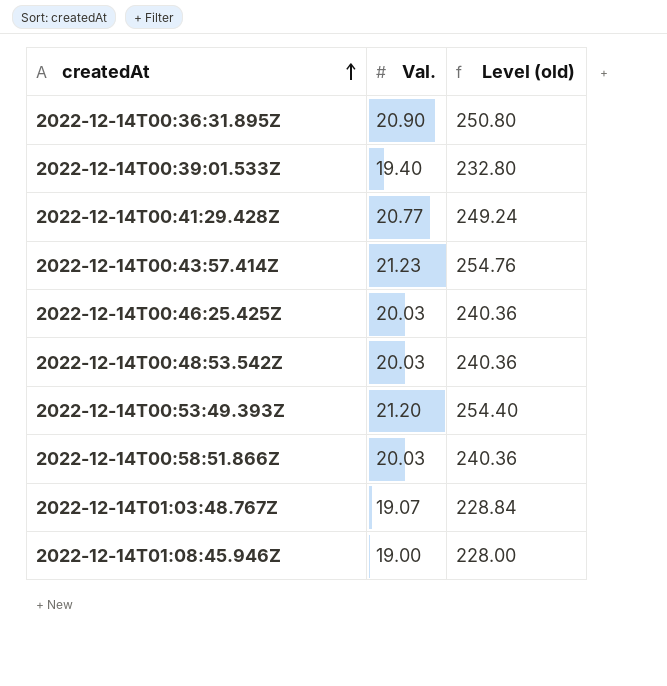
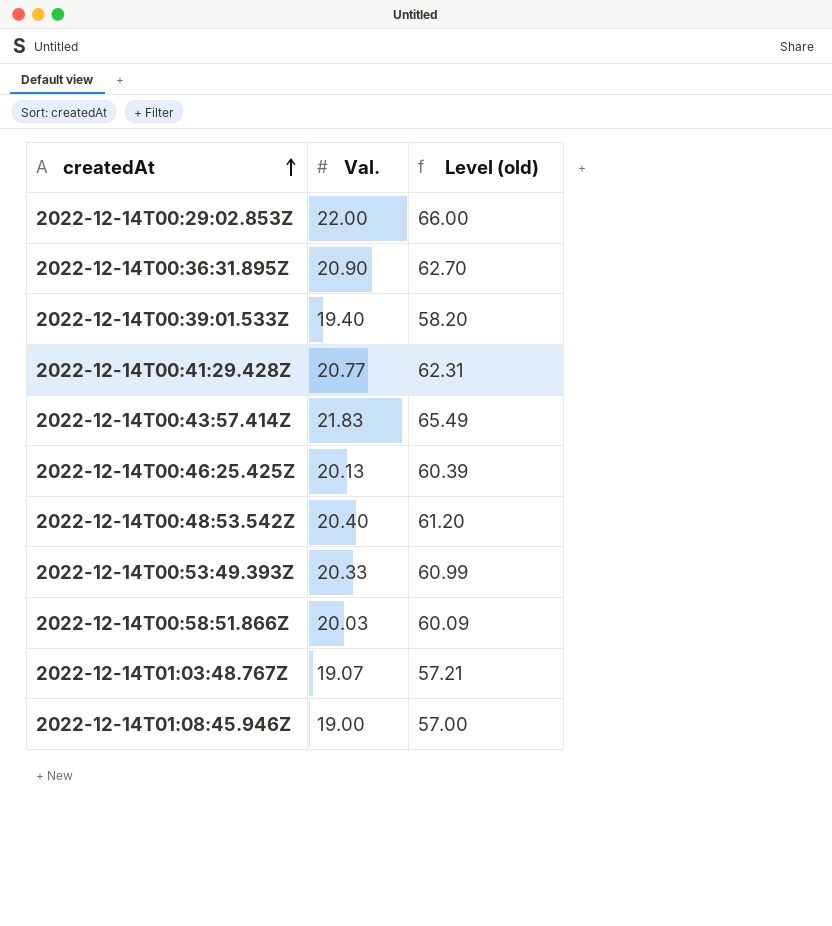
column Level (old) | formula: [Val.] * 12 -> [Val.] * 3
row 2022-12-14T00:29:02.853Z: none -> 22.00 | 66.00
2022-12-14T00:43:57.414Z | Val.: 21.23 -> 21.83
2022-12-14T00:46:25.425Z | Val.: 20.03 -> 20.13
2022-12-14T00:48:53.542Z | Val.: 20.03 -> 20.40
2022-12-14T00:53:49.393Z | Val.: 21.20 -> 20.33

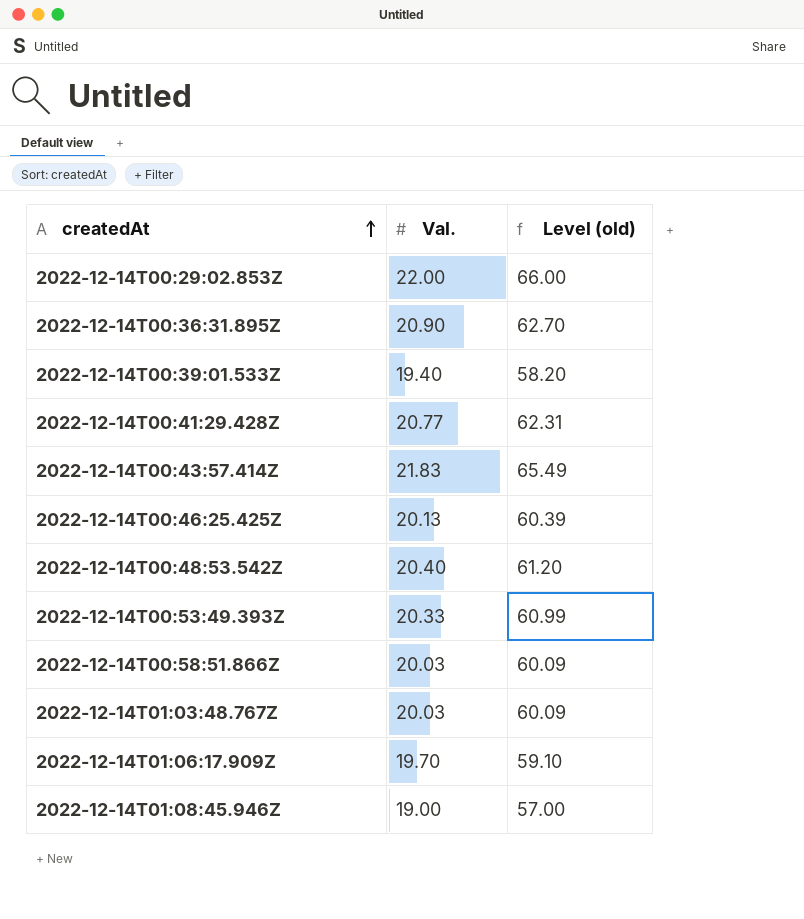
2022-12-14T01:03:48.767Z | Val.: 19.07 -> 20.03
2022-12-14T01:03:48.767Z | Level (old): 57.21 -> 60.09
row 2022-12-14T01:06:17.909Z: none -> 19.70 | 59.10

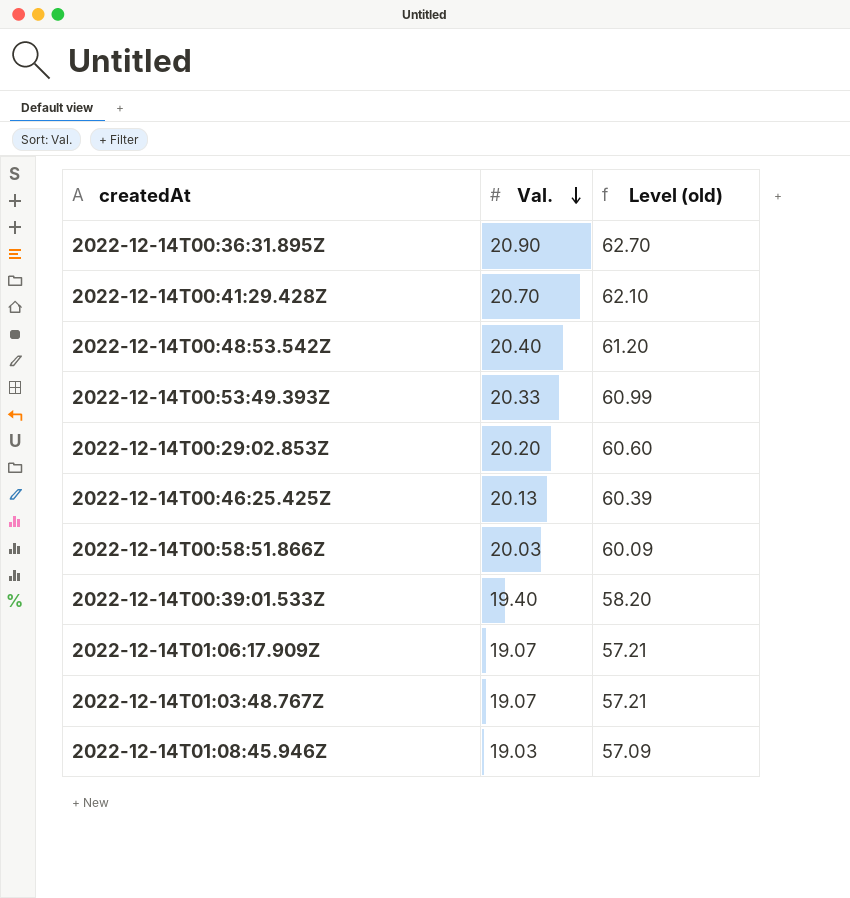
row order: createdAt ascending -> Val. descending
row 2022-12-14T00:43:57.414Z: 21.83 | 65.49 -> none
2022-12-14T00:41:29.428Z | Val.: 20.77 -> 20.70
2022-12-14T00:41:29.428Z | Level (old): 62.31 -> 62.10
2022-12-14T00:29:02.853Z | Val.: 22.00 -> 20.20
2022-12-14T00:29:02.853Z | Level (old): 66.00 -> 60.60
2022-12-14T01:06:17.909Z | Val.: 19.70 -> 19.07
2022-12-14T01:06:17.909Z | Level (old): 59.10 -> 57.21
2022-12-14T01:03:48.767Z | Val.: 20.03 -> 19.07
2022-12-14T01:03:48.767Z | Level (old): 60.09 -> 57.21
2022-12-14T01:08:45.946Z | Val.: 19.00 -> 19.03
2022-12-14T01:08:45.946Z | Level (old): 57.00 -> 57.09

